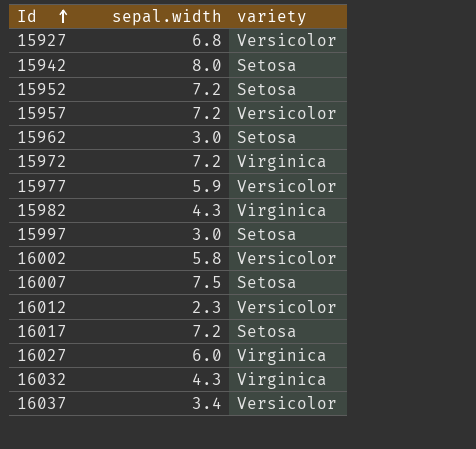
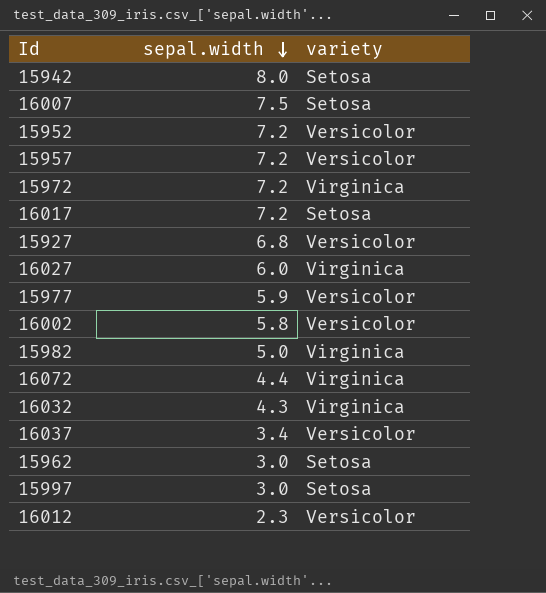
row order: Id ascending -> sepal.width descending
15952 | variety: Setosa -> Versicolor
15982 | sepal.width: 4.3 -> 5.0
row 16072: none -> 4.4 | Virginica

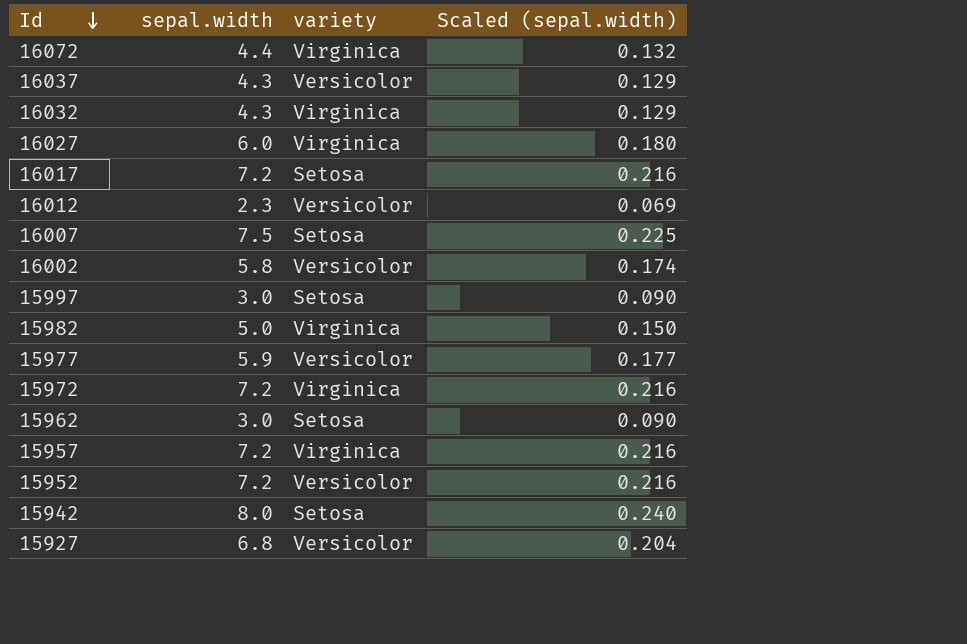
row order: sepal.width descending -> Id descending
column Scaled (sepal.width) | formula: none -> [sepal.width] * 0.03
16037 | sepal.width: 3.4 -> 4.3
15957 | variety: Versicolor -> Virginica

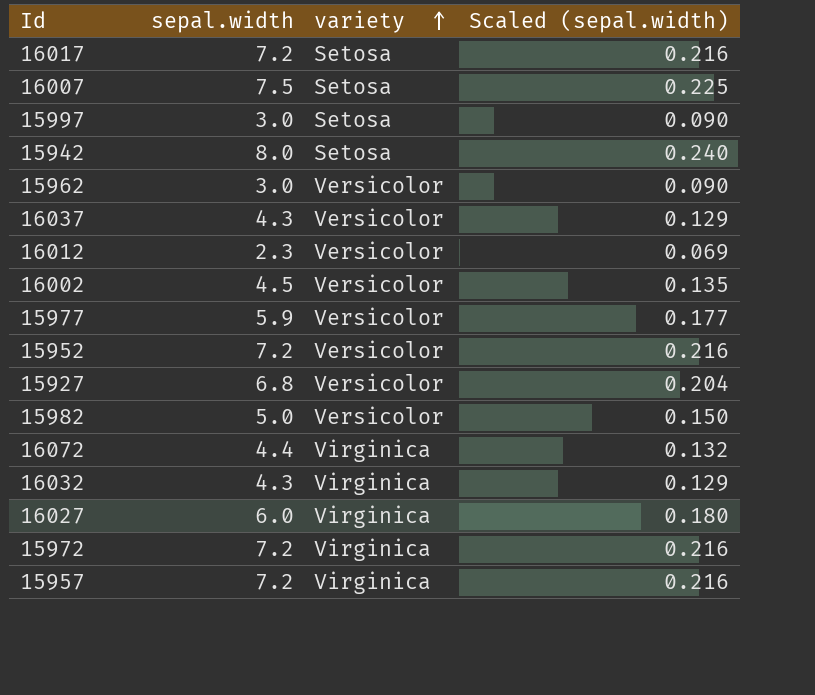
row order: Id descending -> variety ascending
15962 | variety: Setosa -> Versicolor
16002 | sepal.width: 5.8 -> 4.5
16002 | Scaled (sepal.width): 0.174 -> 0.135
15982 | variety: Virginica -> Versicolor

